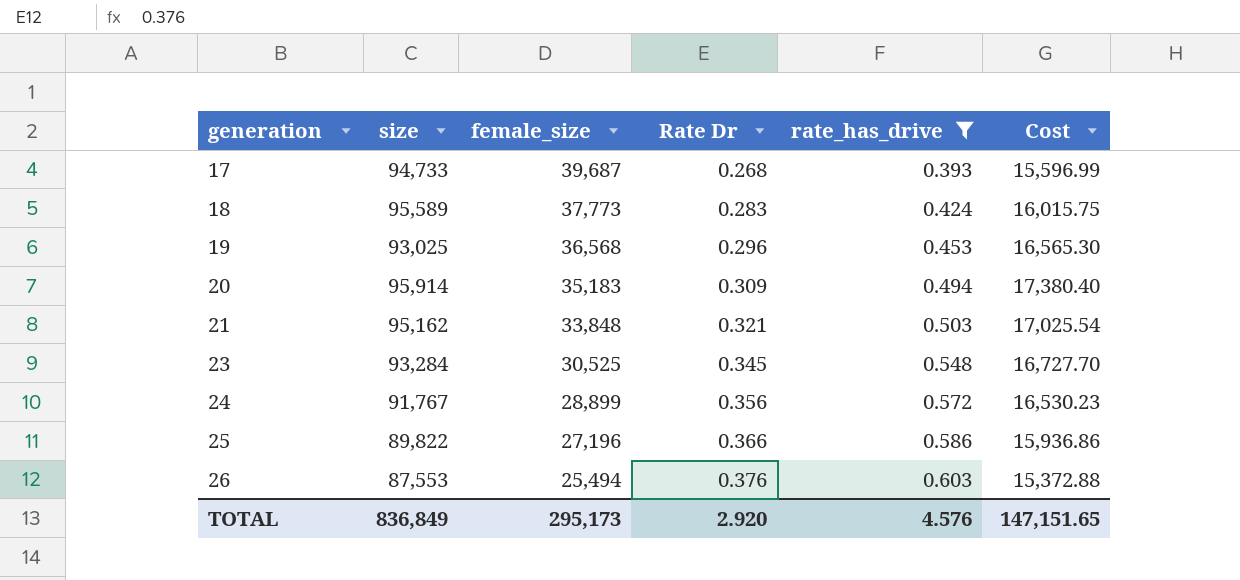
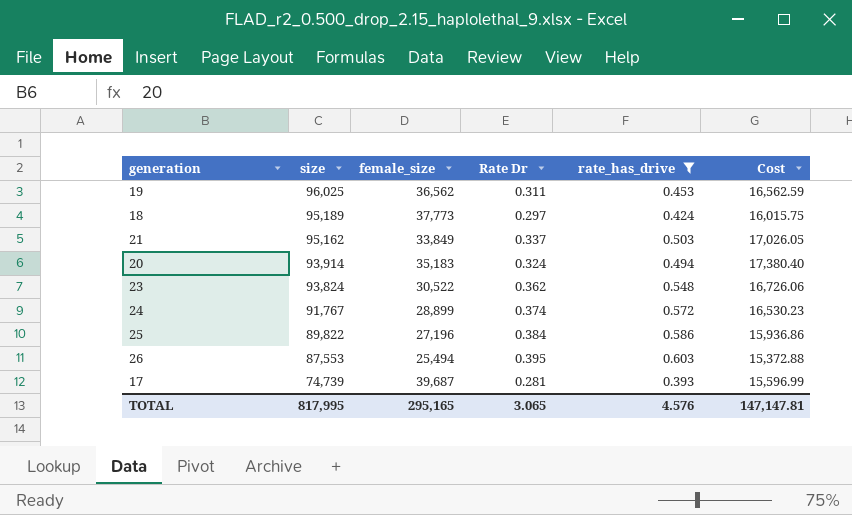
row order: generation ascending -> size descending
19 | size: 93,025 -> 96,025
19 | female_size: 36,568 -> 36,562
19 | Rate Dr: 0.296 -> 0.311
19 | Cost: 16,565.30 -> 16,562.59
18 | size: 95,589 -> 95,189
18 | Rate Dr: 0.283 -> 0.297
21 | female_size: 33,848 -> 33,849
21 | Rate Dr: 0.321 -> 0.337
21 | Cost: 17,025.54 -> 17,026.05
20 | size: 95,914 -> 93,914
20 | Rate Dr: 0.309 -> 0.324
23 | size: 93,284 -> 93,824
23 | female_size: 30,525 -> 30,522
23 | Rate Dr: 0.345 -> 0.362
23 | Cost: 16,727.70 -> 16,726.06
24 | Rate Dr: 0.356 -> 0.374
25 | Rate Dr: 0.366 -> 0.384
26 | Rate Dr: 0.376 -> 0.395
17 | size: 94,733 -> 74,739
17 | Rate Dr: 0.268 -> 0.281
TOTAL | size: 836,849 -> 817,995
TOTAL | female_size: 295,173 -> 295,165
TOTAL | Rate Dr: 2.920 -> 3.065
TOTAL | Cost: 147,151.65 -> 147,147.81

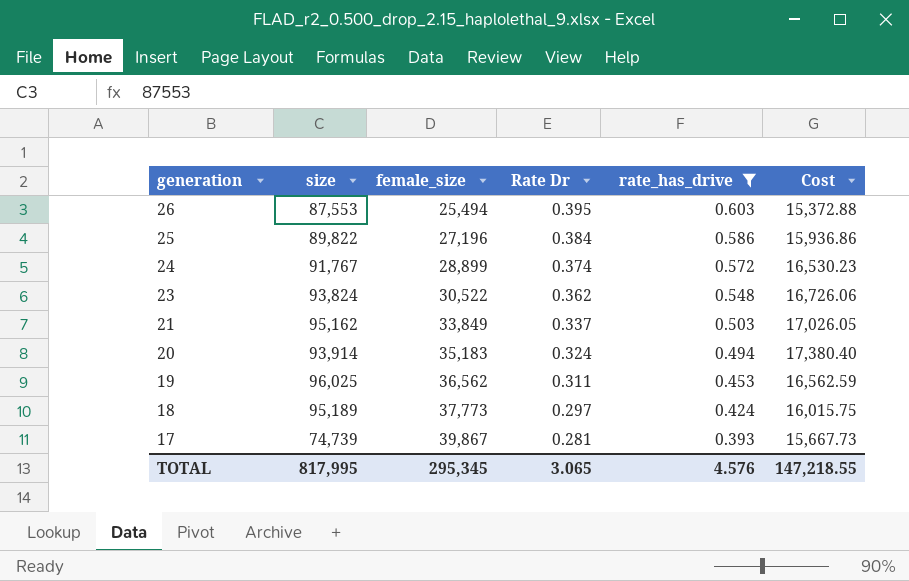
row order: size descending -> generation descending
17 | female_size: 39,687 -> 39,867
17 | Cost: 15,596.99 -> 15,667.73
TOTAL | female_size: 295,165 -> 295,345
TOTAL | Cost: 147,147.81 -> 147,218.55

